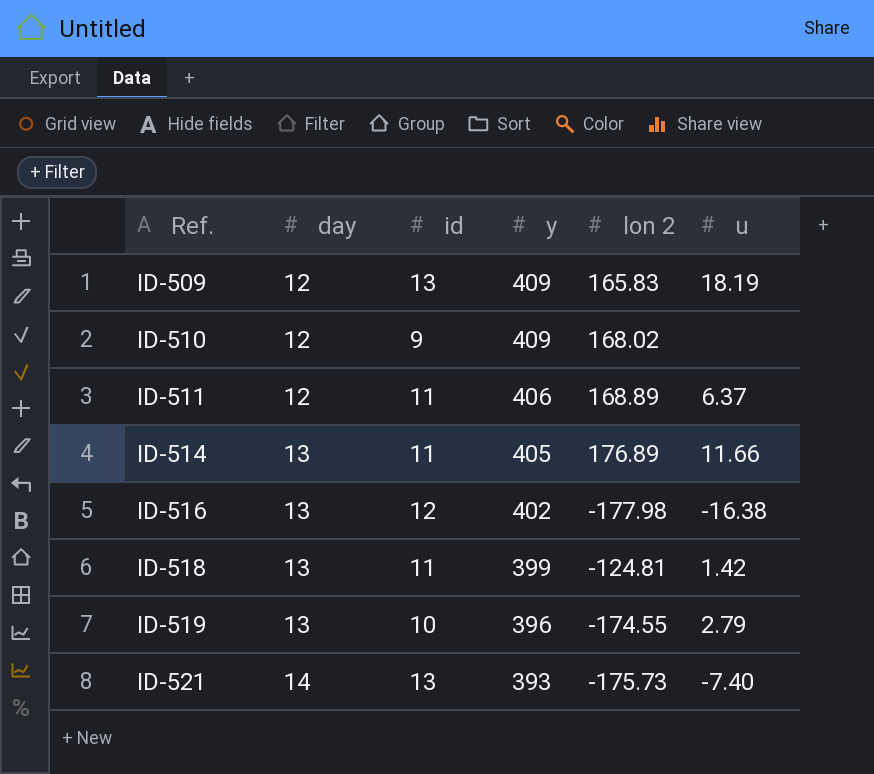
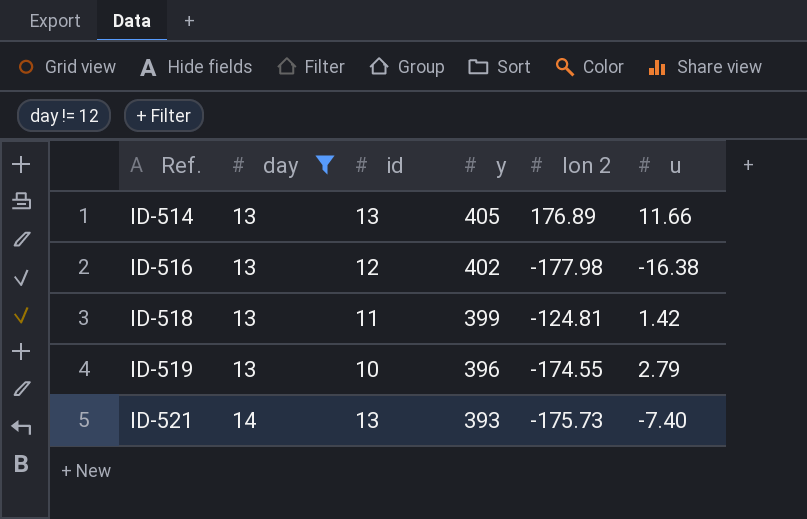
filter: none -> day != 12
ID-514 | id: 11 -> 13

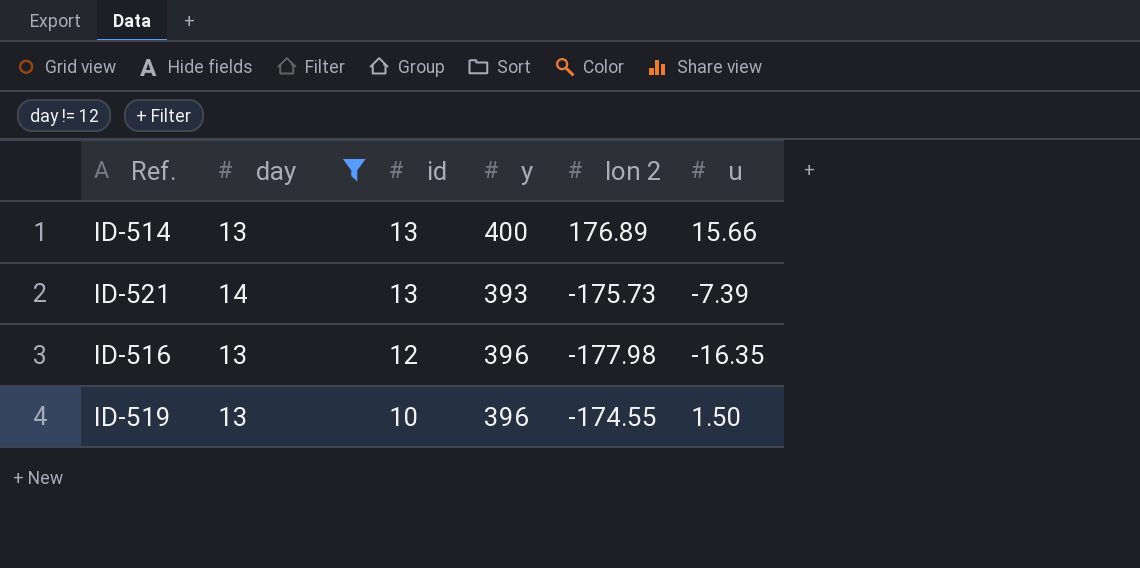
row order: Ref. ascending -> id descending
row ID-518: 13 | 11 | 399 | -124.81 | 1.42 -> none
ID-514 | y: 405 -> 400
ID-514 | u: 11.66 -> 15.66
ID-521 | u: -7.40 -> -7.39
ID-516 | y: 402 -> 396
ID-516 | u: -16.38 -> -16.35
ID-519 | u: 2.79 -> 1.50

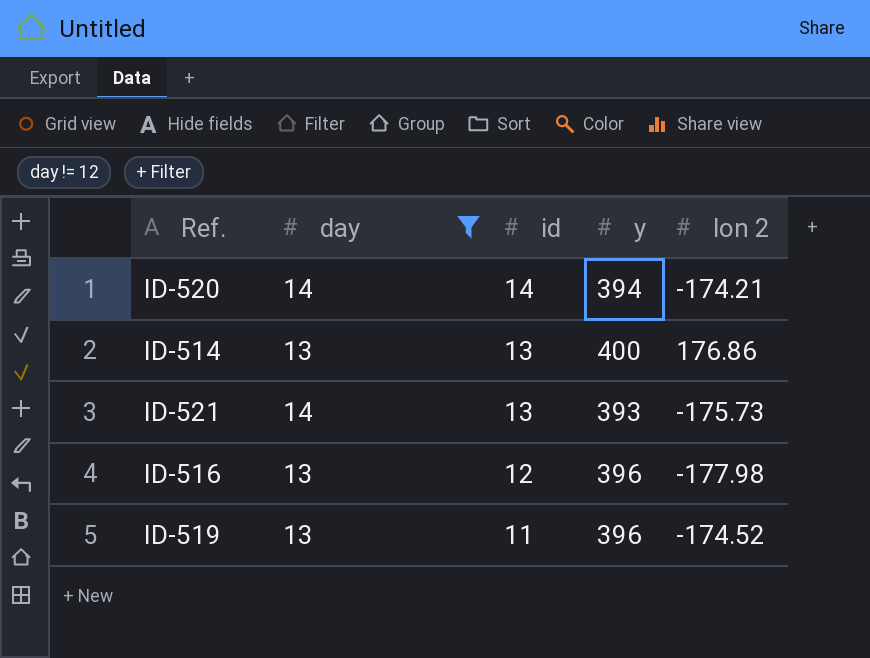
column u | position: 6 -> none
row ID-520: none -> 14 | 14 | 394 | -174.21
ID-514 | lon 2: 176.89 -> 176.86
ID-519 | id: 10 -> 11
ID-519 | lon 2: -174.55 -> -174.52

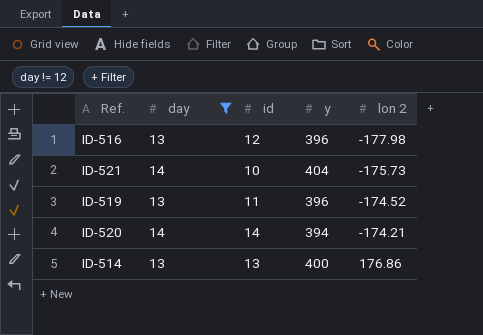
row order: id descending -> lon 2 ascending
ID-521 | id: 13 -> 10
ID-521 | y: 393 -> 404

